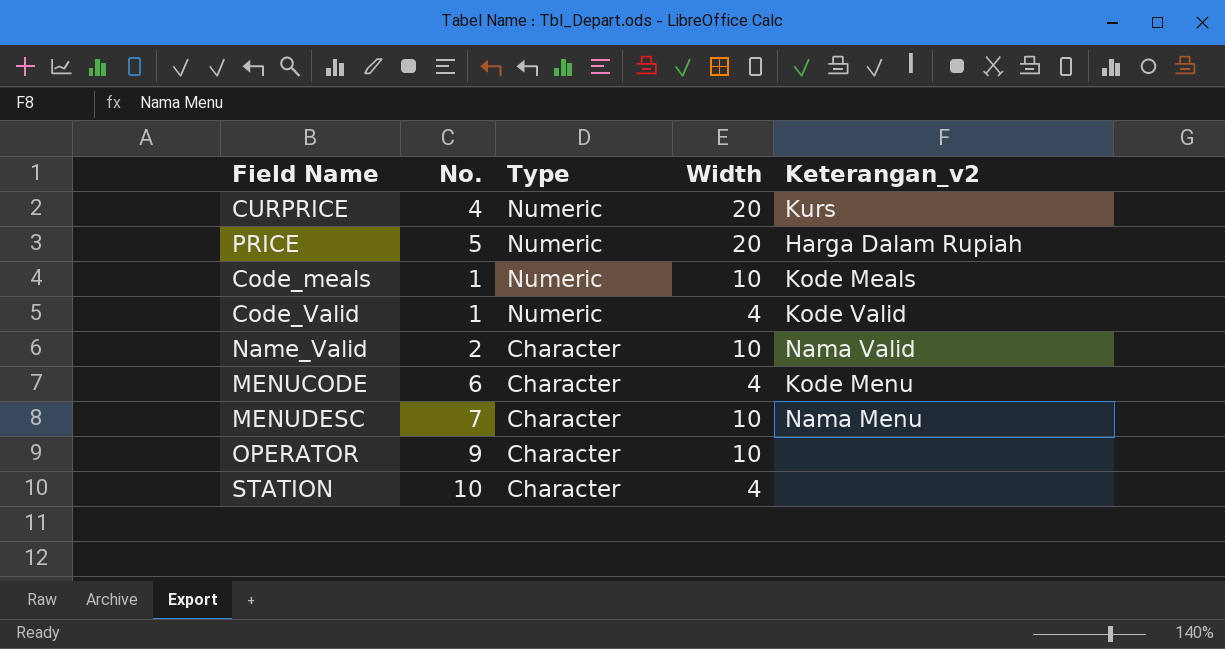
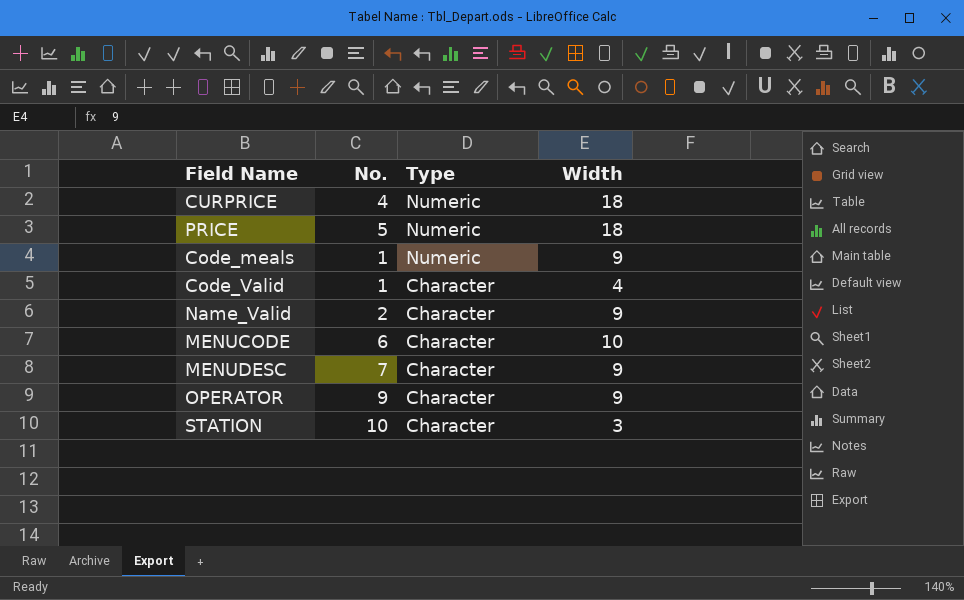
column Keterangan_v2 | position: 5 -> none
CURPRICE | Width: 20 -> 18
PRICE | Width: 20 -> 18
Code_meals | Width: 10 -> 9
Code_Valid | Type: Numeric -> Character
Name_Valid | Width: 10 -> 9
MENUCODE | Width: 4 -> 10
MENUDESC | Width: 10 -> 9
OPERATOR | Width: 10 -> 9
STATION | Width: 4 -> 3

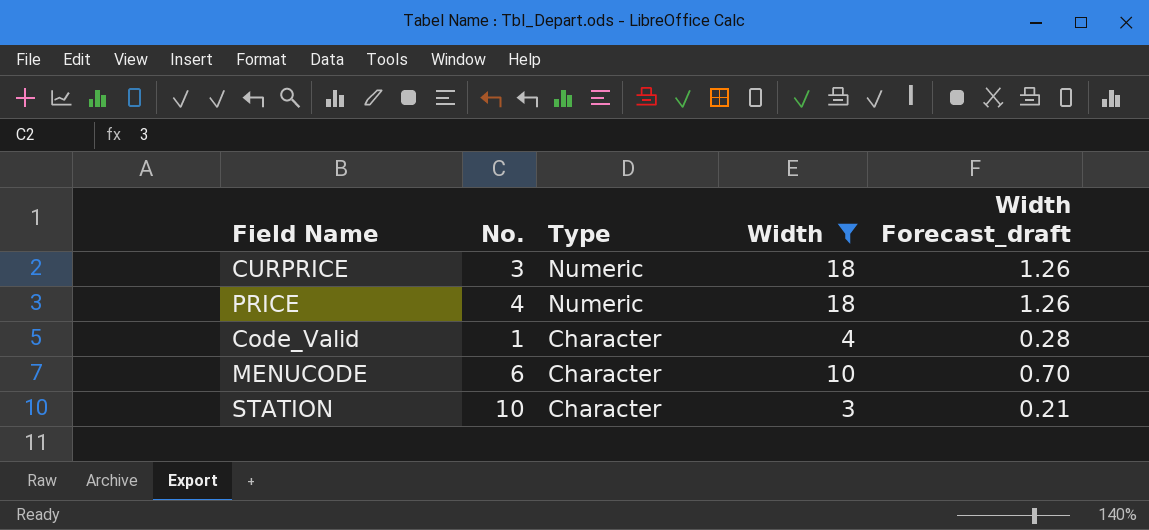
filter: none -> Width != 9
column Width Forecast_draft | formula: none -> [Width] * 0.07
CURPRICE | No.: 4 -> 3
PRICE | No.: 5 -> 4

